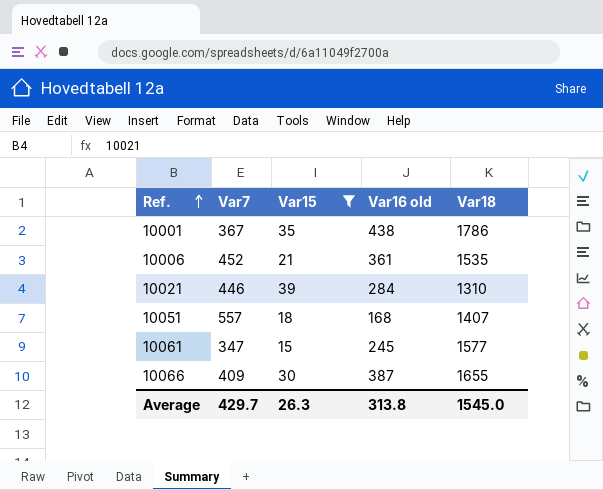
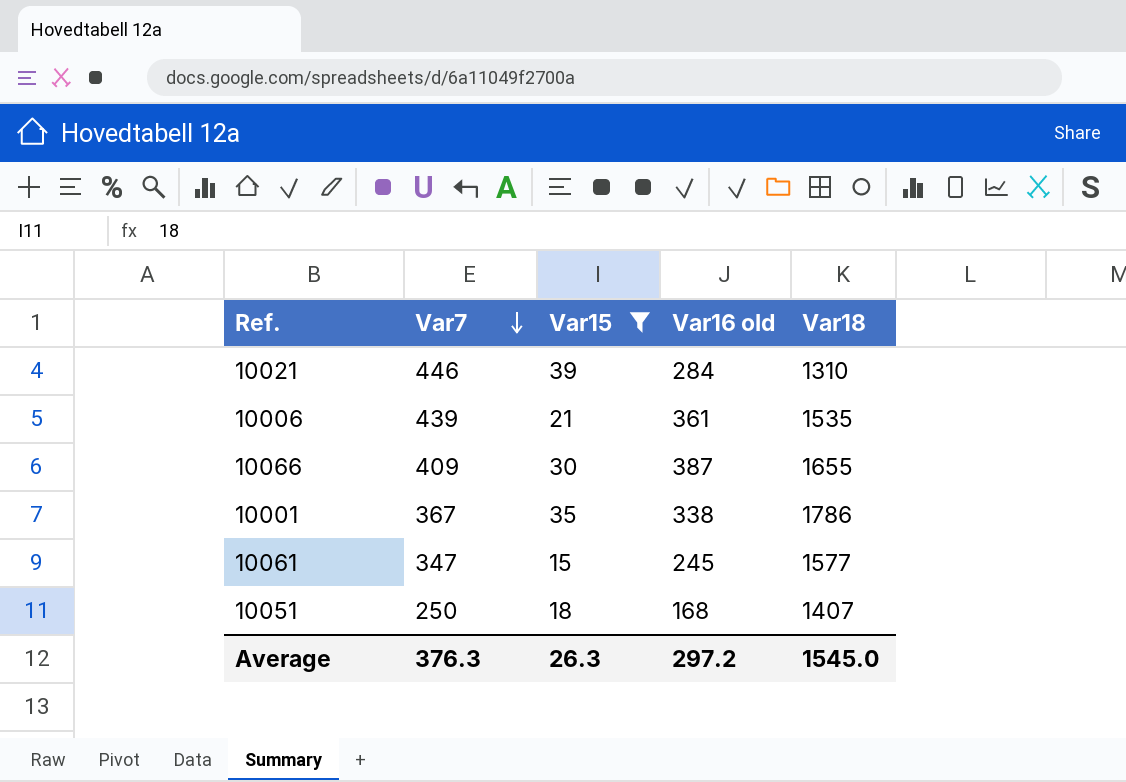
row order: Ref. ascending -> Var7 descending
10006 | Var7: 452 -> 439
10001 | Var16 old: 438 -> 338
10051 | Var7: 557 -> 250
Average | Var7: 429.7 -> 376.3
Average | Var16 old: 313.8 -> 297.2

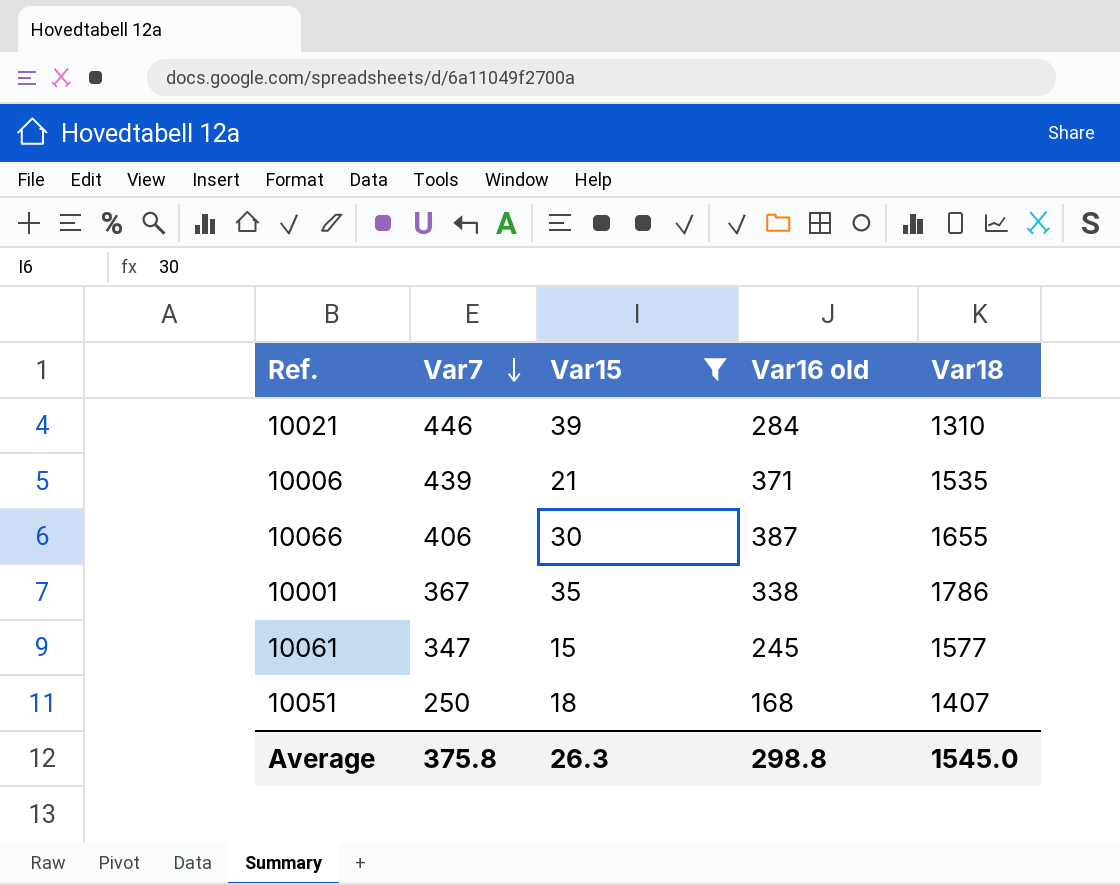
10006 | Var16 old: 361 -> 371
10066 | Var7: 409 -> 406
Average | Var7: 376.3 -> 375.8
Average | Var16 old: 297.2 -> 298.8

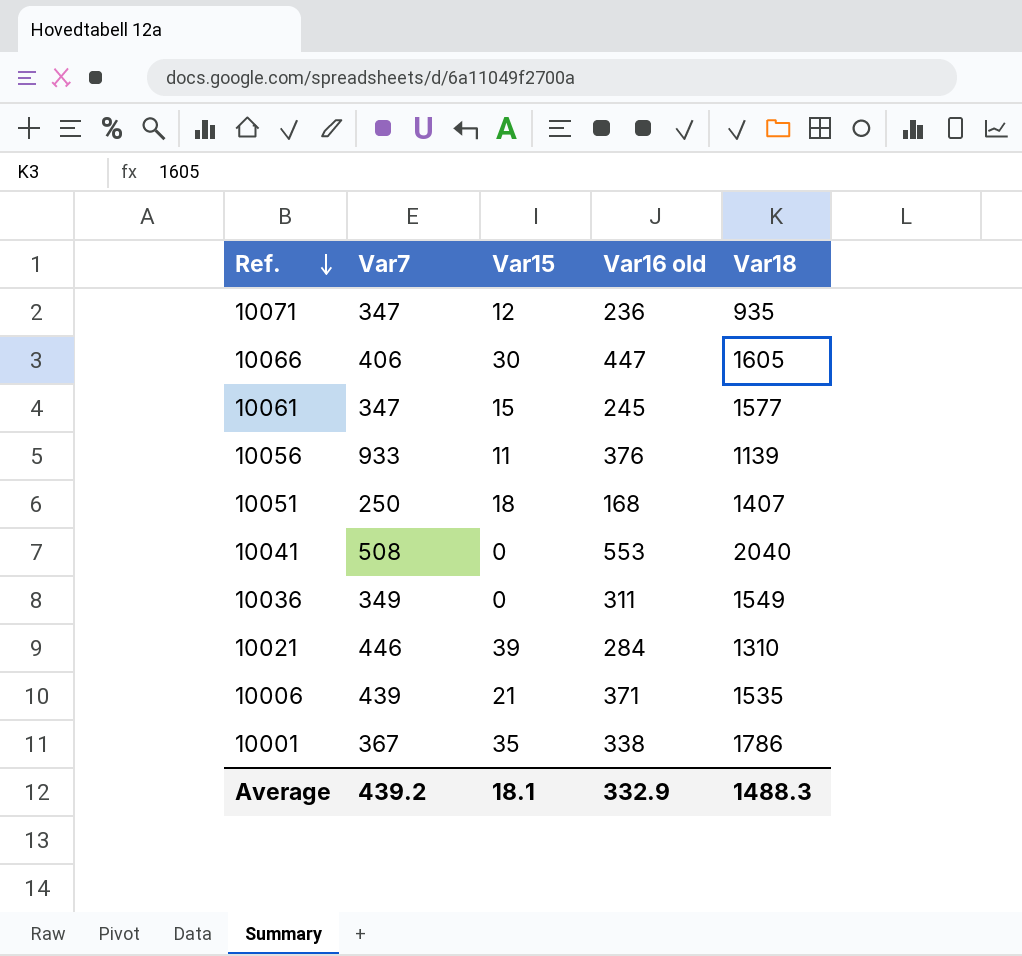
filter: Var15 >= 15 -> none
row order: Var7 descending -> Ref. descending
10066 | Var16 old: 387 -> 447
10066 | Var18: 1655 -> 1605
Average | Var7: 375.8 -> 439.2
Average | Var15: 26.3 -> 18.1
Average | Var16 old: 298.8 -> 332.9
Average | Var18: 1545.0 -> 1488.3

